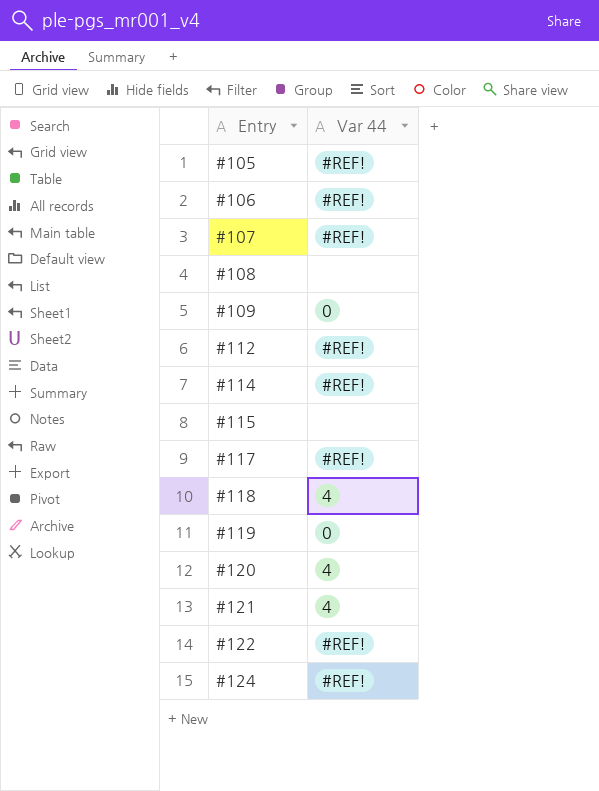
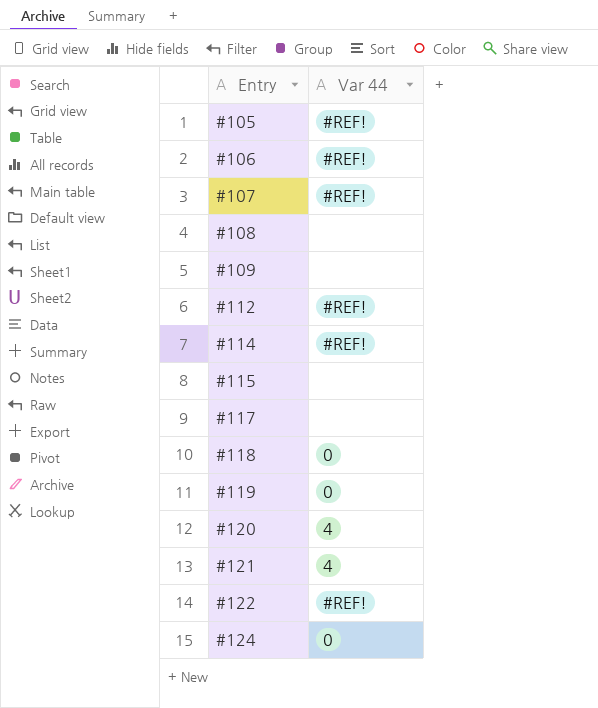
#109 | Var 44: 0 -> none
#117 | Var 44: #REF! -> none
#118 | Var 44: 4 -> 0
#124 | Var 44: #REF! -> 0

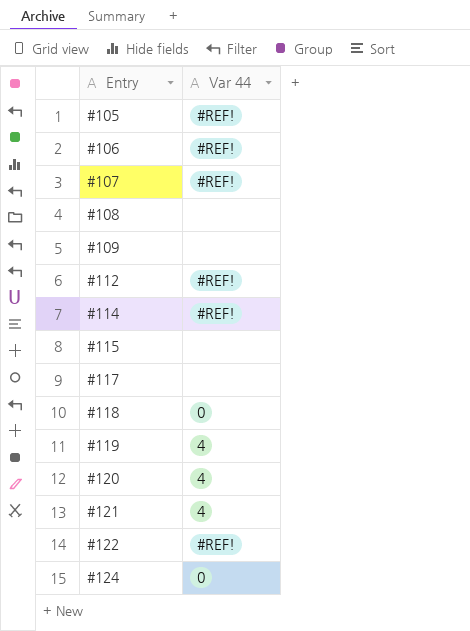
#119 | Var 44: 0 -> 4

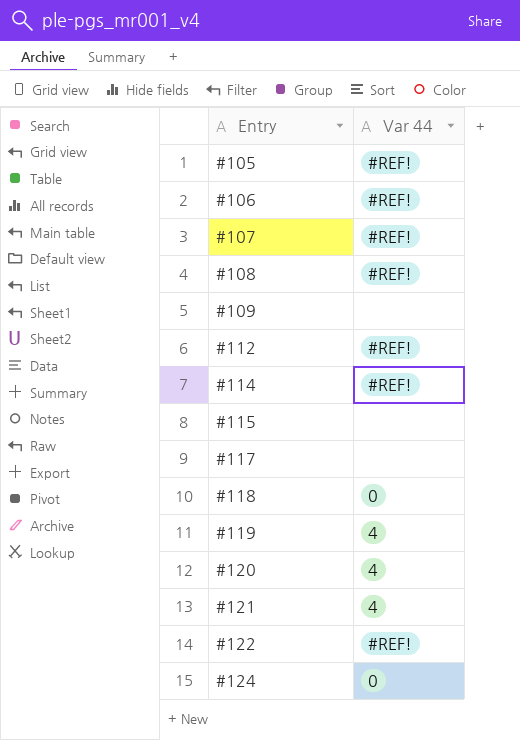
#108 | Var 44: none -> #REF!

